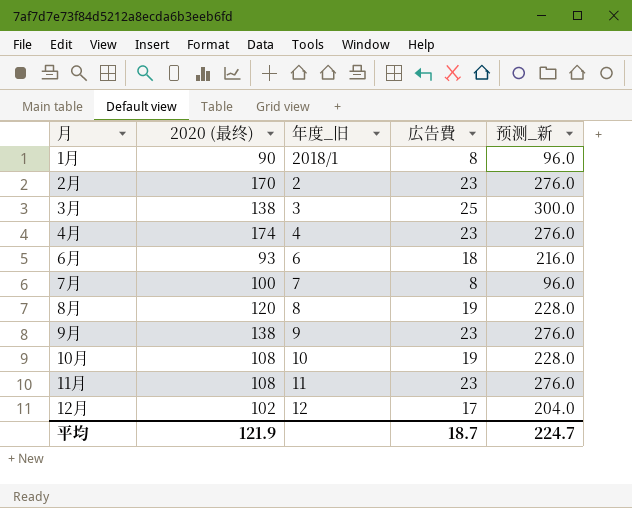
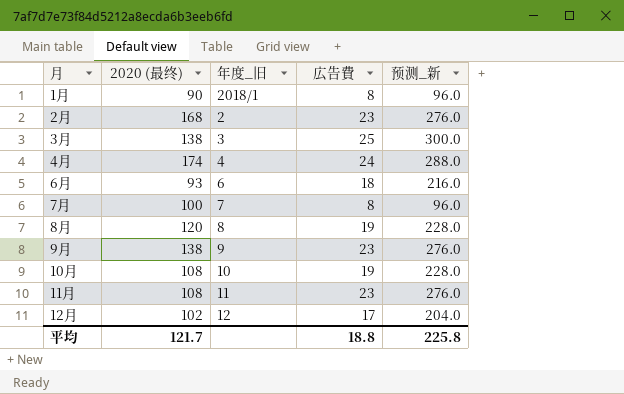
2月 | 2020 (最终): 170 -> 168
4月 | 広告費: 23 -> 24
4月 | 预测_新: 276.0 -> 288.0
平均 | 2020 (最终): 121.9 -> 121.7
平均 | 広告費: 18.7 -> 18.8
平均 | 预测_新: 224.7 -> 225.8

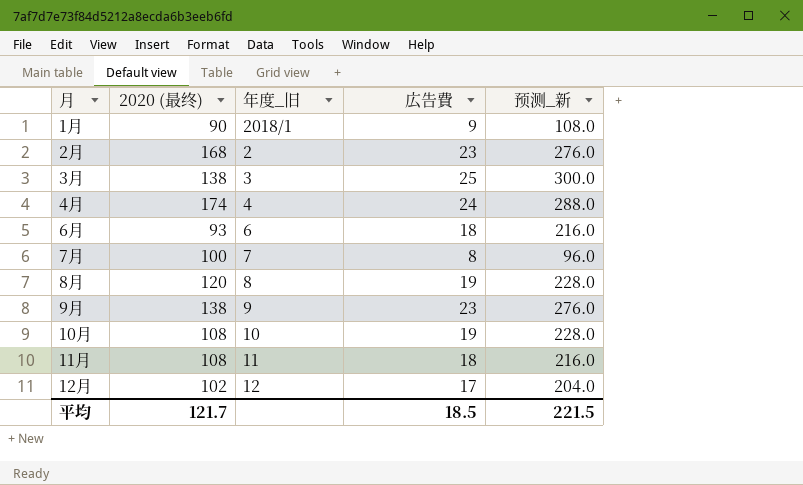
1月 | 広告費: 8 -> 9
1月 | 预测_新: 96.0 -> 108.0
11月 | 広告費: 23 -> 18
11月 | 预测_新: 276.0 -> 216.0
平均 | 広告費: 18.8 -> 18.5
平均 | 预测_新: 225.8 -> 221.5

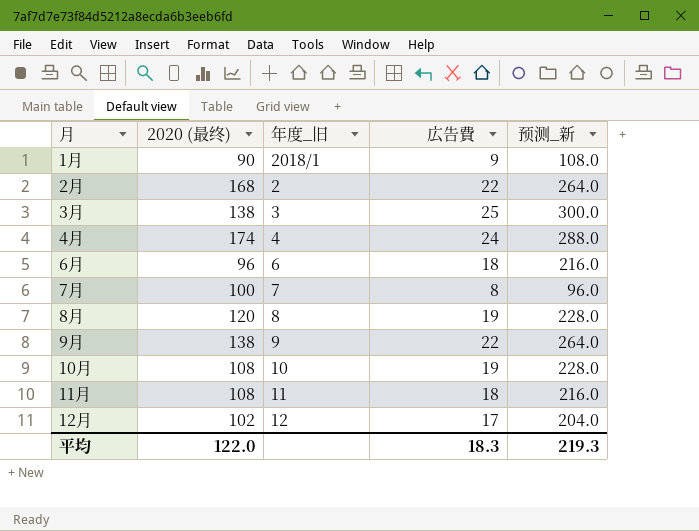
2月 | 広告費: 23 -> 22
2月 | 预测_新: 276.0 -> 264.0
6月 | 2020 (最终): 93 -> 96
9月 | 広告費: 23 -> 22
9月 | 预测_新: 276.0 -> 264.0
平均 | 2020 (最终): 121.7 -> 122.0
平均 | 広告費: 18.5 -> 18.3
平均 | 预测_新: 221.5 -> 219.3

